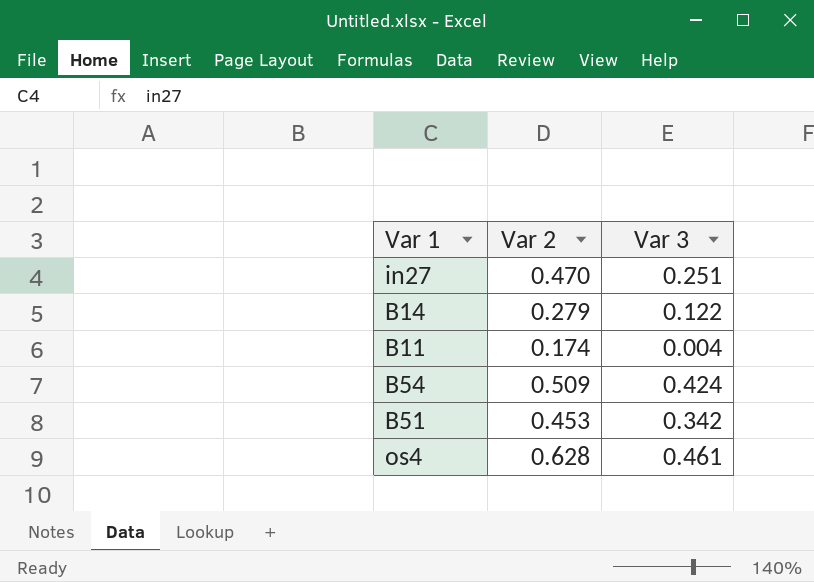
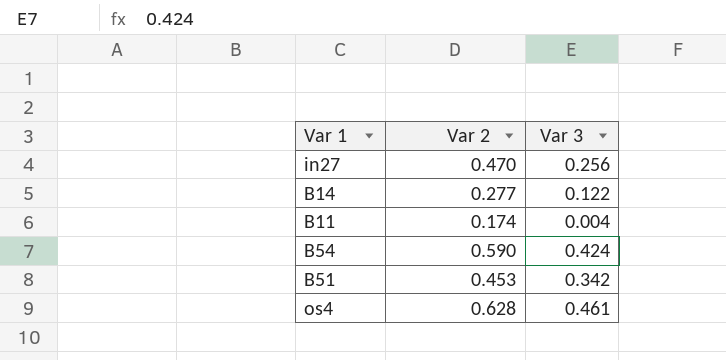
in27 | Var 3: 0.251 -> 0.256
B14 | Var 2: 0.279 -> 0.277
B54 | Var 2: 0.509 -> 0.590

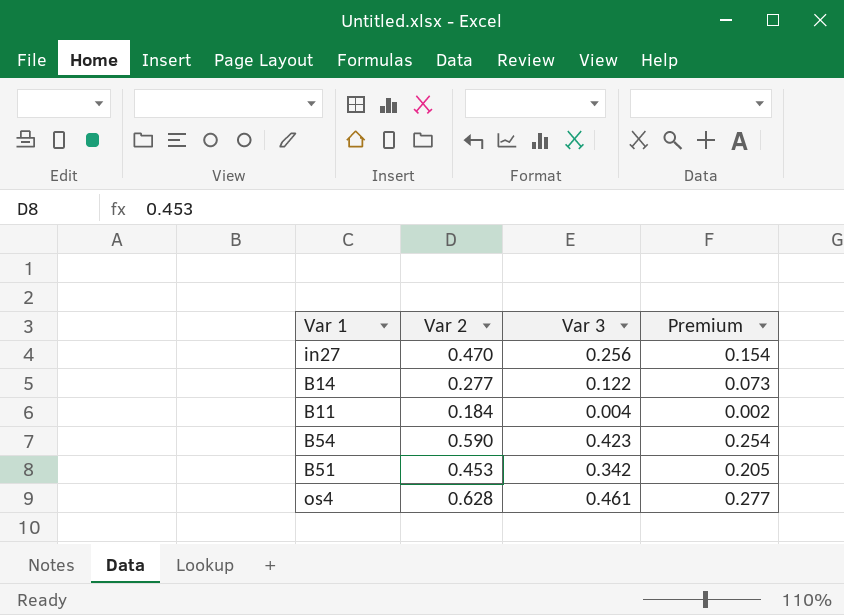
column Premium | formula: none -> [Var 3] * 0.6
B11 | Var 2: 0.174 -> 0.184
B54 | Var 3: 0.424 -> 0.423

